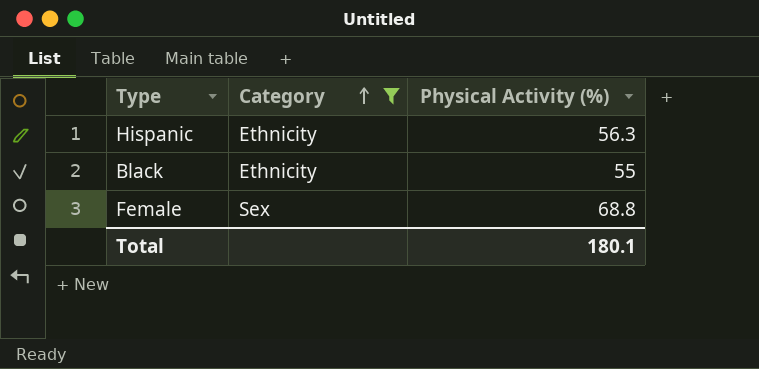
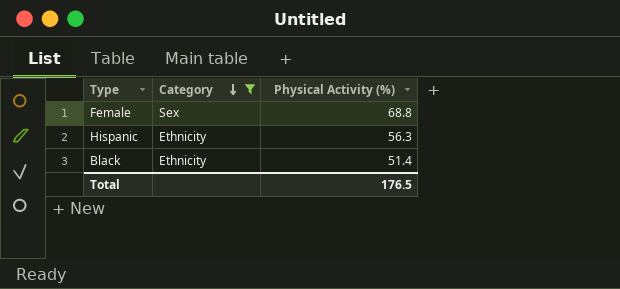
row order: Category ascending -> Category descending
Black | Physical Activity (%): 55 -> 51.4
Total | Physical Activity (%): 180.1 -> 176.5

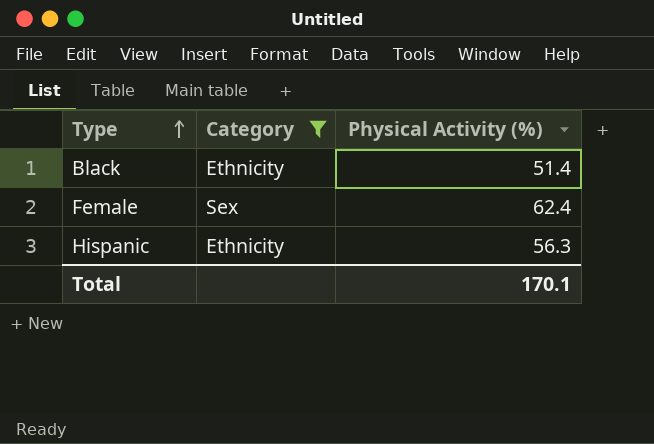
row order: Category descending -> Type ascending
Female | Physical Activity (%): 68.8 -> 62.4
Total | Physical Activity (%): 176.5 -> 170.1

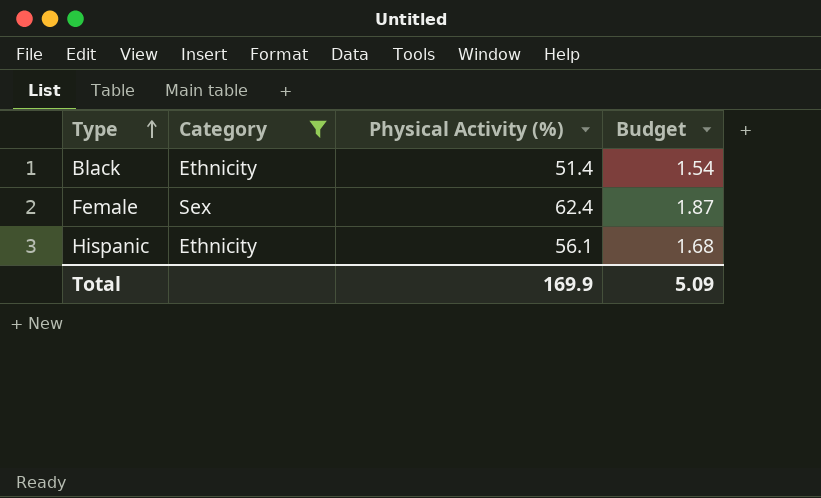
column Budget | formula: none -> [Physical Activity (%)] * 0.03
Hispanic | Physical Activity (%): 56.3 -> 56.1
Total | Physical Activity (%): 170.1 -> 169.9

